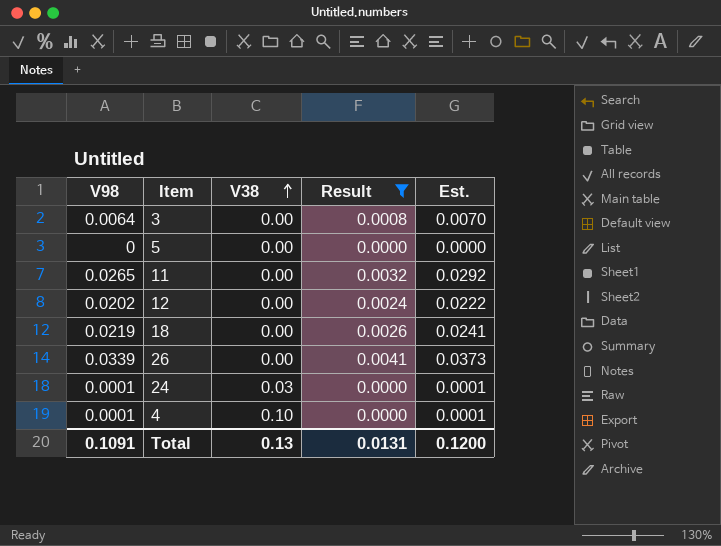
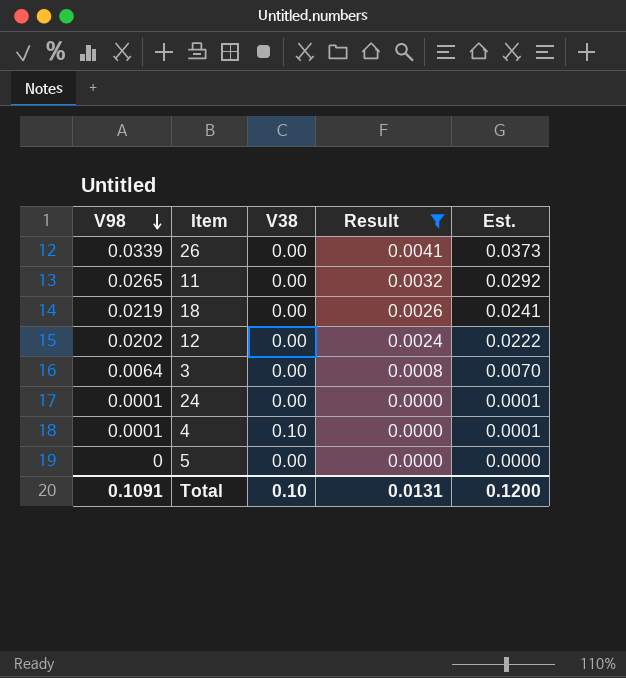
row order: V38 ascending -> V98 descending
24 | V38: 0.03 -> 0.00
Total | V38: 0.13 -> 0.10

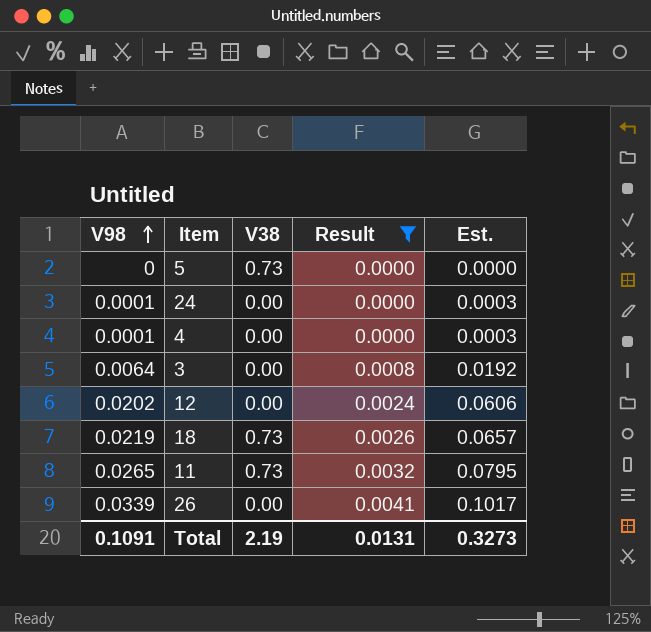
row order: V98 descending -> V98 ascending
column Est. | formula: [V98] * 1.1 -> [V98] * 3
5 | V38: 0.00 -> 0.73
4 | V38: 0.10 -> 0.00
18 | V38: 0.00 -> 0.73
11 | V38: 0.00 -> 0.73
Total | V38: 0.10 -> 2.19
Total | Est.: 0.1200 -> 0.3273

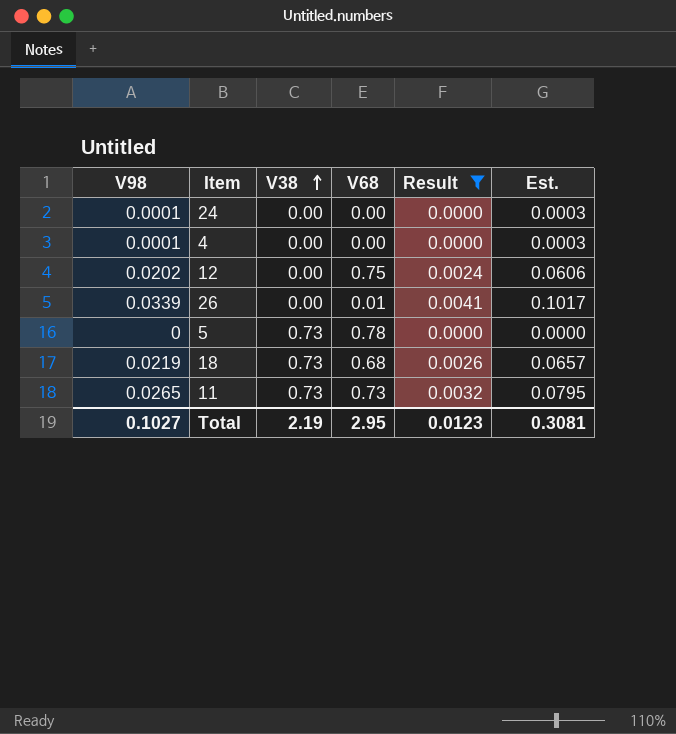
row order: V98 ascending -> V38 ascending
column V68 | position: none -> 4
row 3: 0.0064 | 0.00 | 0.0008 | 0.0192 -> none
Total | V98: 0.1091 -> 0.1027
Total | Result: 0.0131 -> 0.0123
Total | Est.: 0.3273 -> 0.3081

